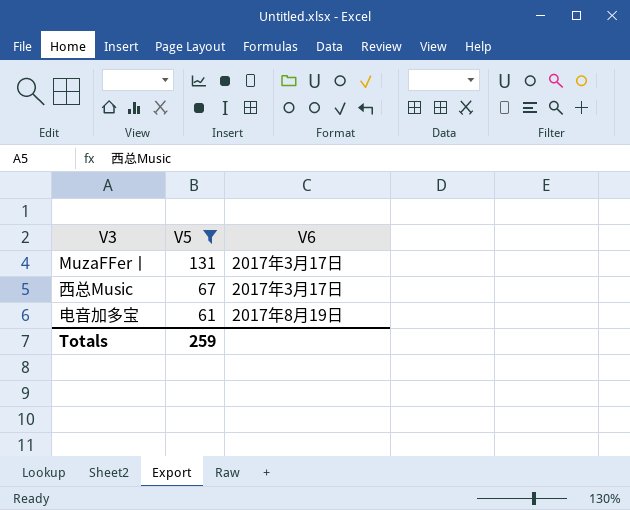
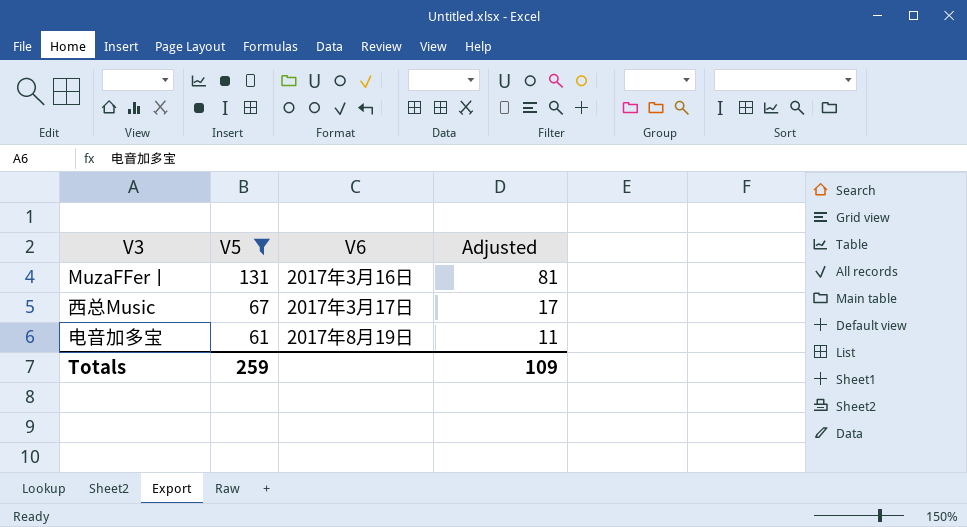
column Adjusted | formula: none -> [V5] - 50
MuzaFFer丨 | V6: 2017年3月17日 -> 2017年3月16日

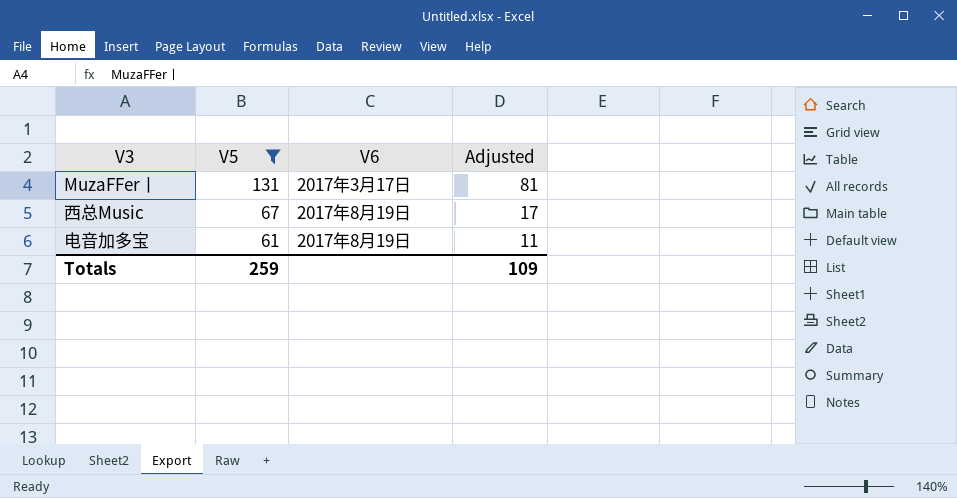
MuzaFFer丨 | V6: 2017年3月16日 -> 2017年3月17日
西总Music | V6: 2017年3月17日 -> 2017年8月19日

